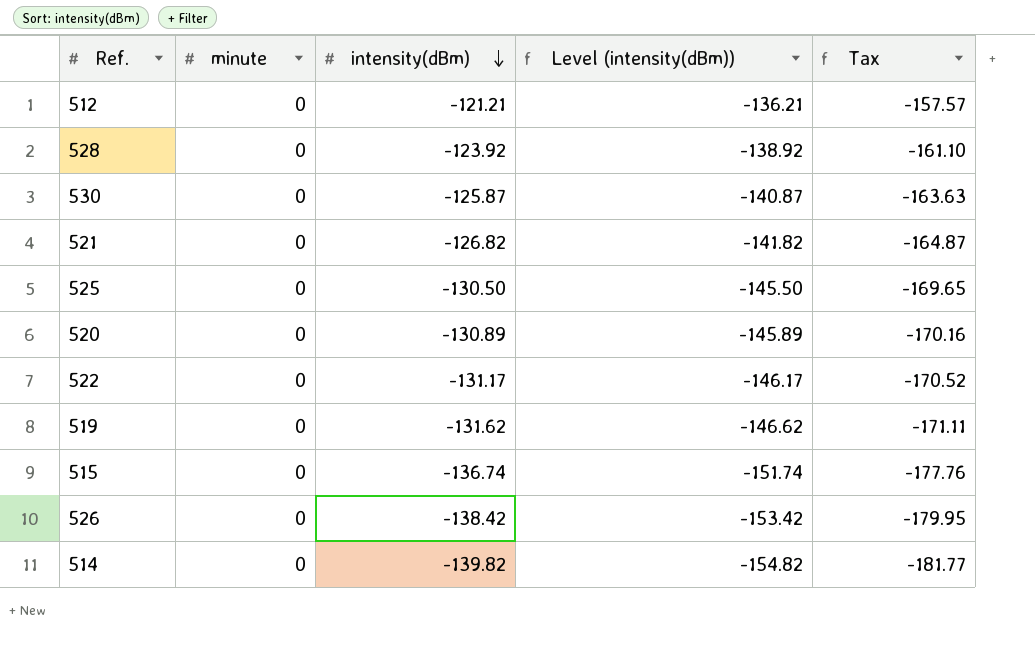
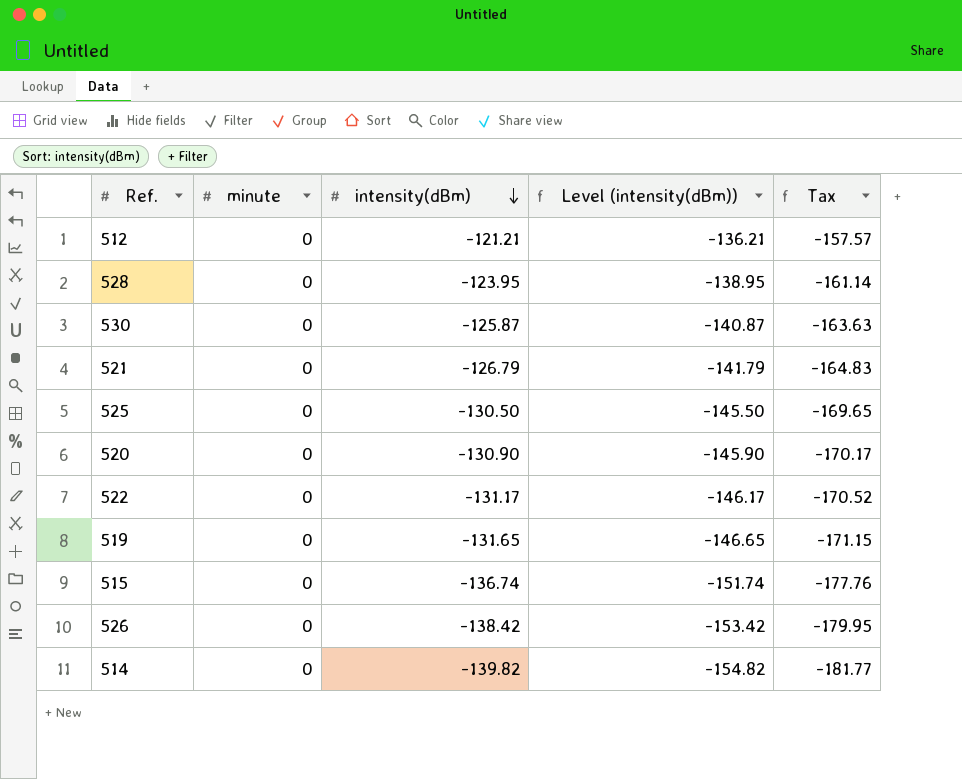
528 | intensity(dBm): -123.92 -> -123.95
528 | Level (intensity(dBm)): -138.92 -> -138.95
528 | Tax: -161.10 -> -161.14
521 | intensity(dBm): -126.82 -> -126.79
521 | Level (intensity(dBm)): -141.82 -> -141.79
521 | Tax: -164.87 -> -164.83
520 | intensity(dBm): -130.89 -> -130.90
520 | Level (intensity(dBm)): -145.89 -> -145.90
520 | Tax: -170.16 -> -170.17
519 | intensity(dBm): -131.62 -> -131.65
519 | Level (intensity(dBm)): -146.62 -> -146.65
519 | Tax: -171.11 -> -171.15

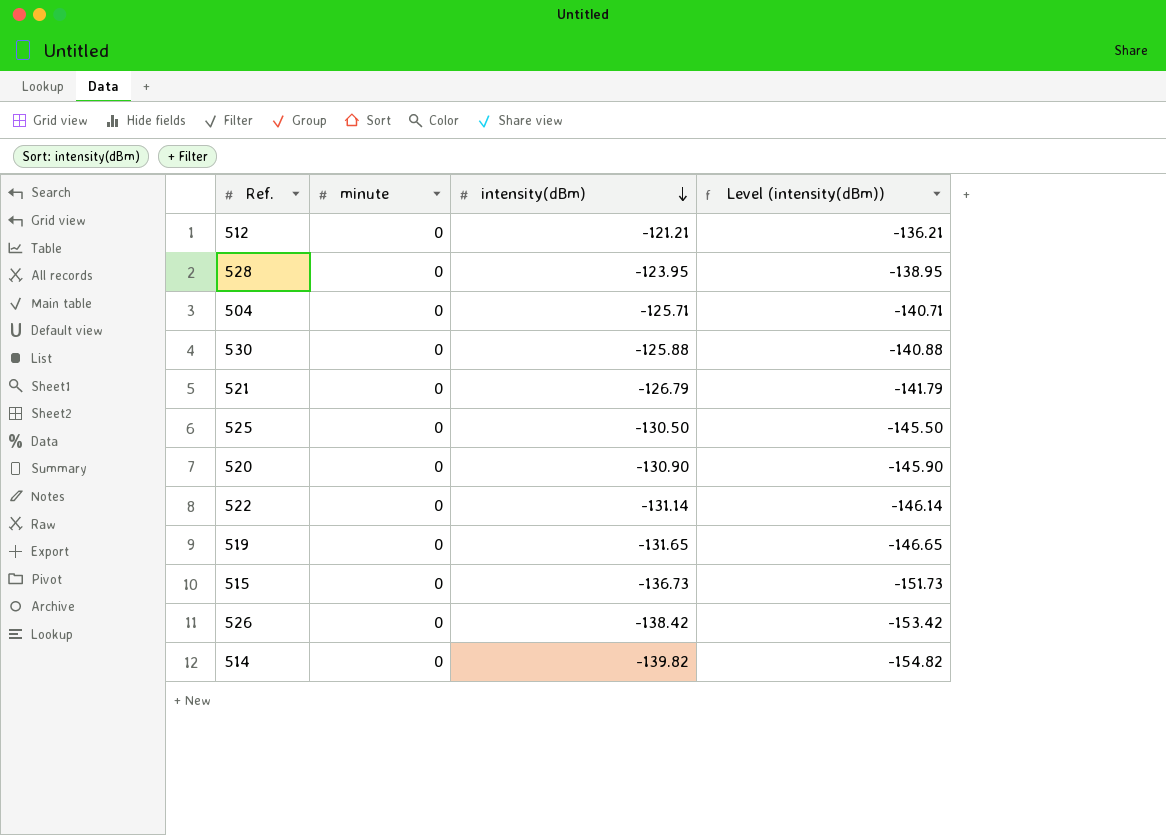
column Tax | formula: [intensity(dBm)] * 1.3 -> none
row 504: none -> 0 | -125.71 | -140.71
530 | intensity(dBm): -125.87 -> -125.88
530 | Level (intensity(dBm)): -140.87 -> -140.88
522 | intensity(dBm): -131.17 -> -131.14
522 | Level (intensity(dBm)): -146.17 -> -146.14
515 | intensity(dBm): -136.74 -> -136.73
515 | Level (intensity(dBm)): -151.74 -> -151.73

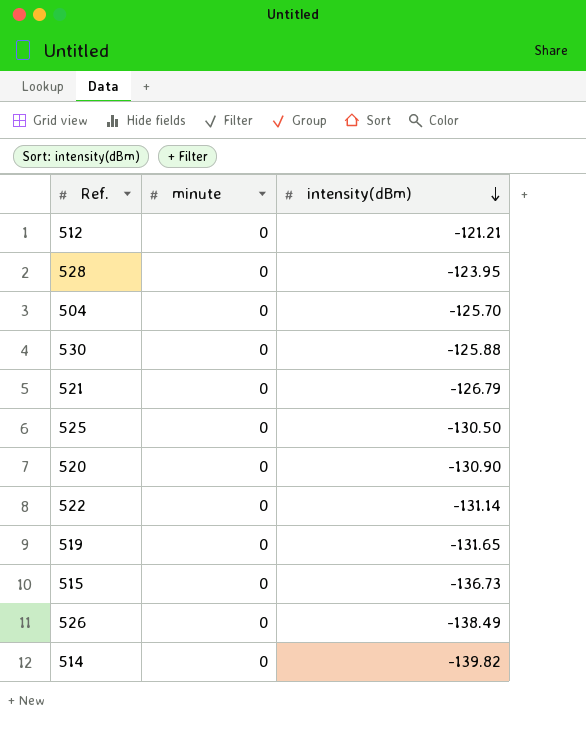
column Level (intensity(dBm)) | formula: [intensity(dBm)] - 15 -> none
504 | intensity(dBm): -125.71 -> -125.70
526 | intensity(dBm): -138.42 -> -138.49

